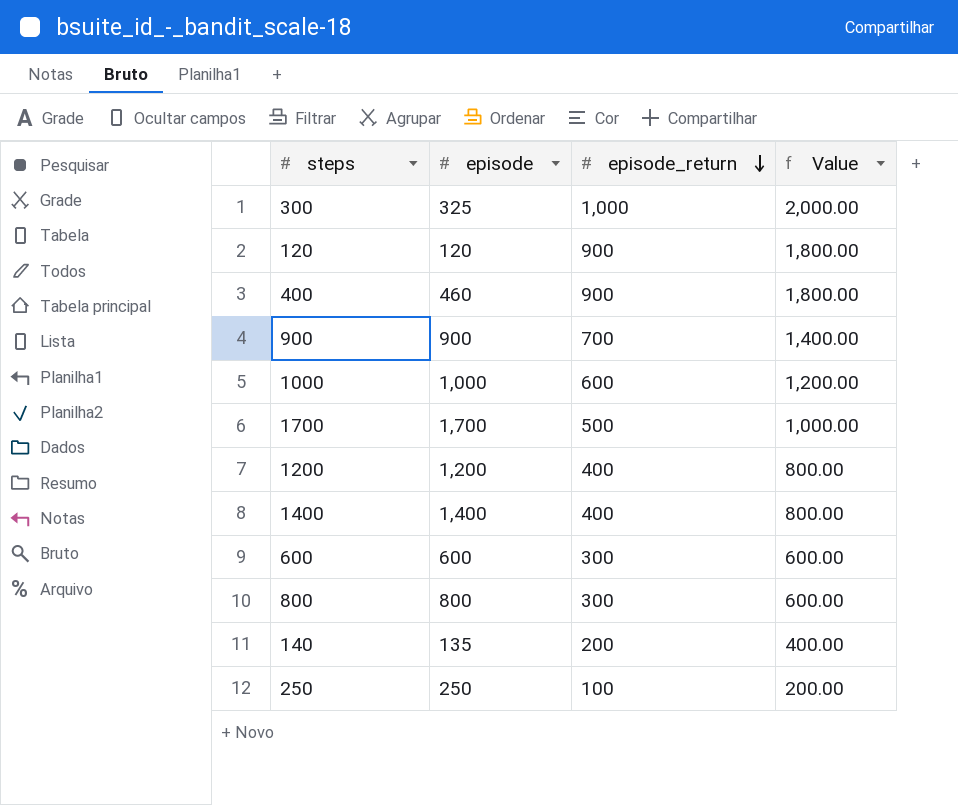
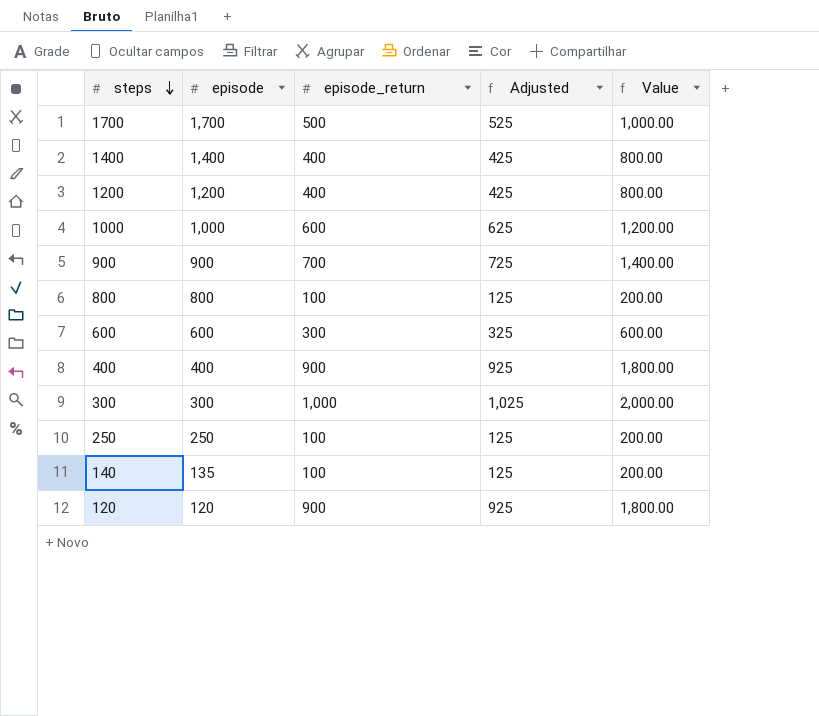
row order: episode_return descending -> steps descending
column Adjusted | formula: none -> [episode_return] + 25
800 | episode_return: 300 -> 100
800 | Value: 600.00 -> 200.00
400 | episode: 460 -> 400
300 | episode: 325 -> 300
140 | episode_return: 200 -> 100
140 | Value: 400.00 -> 200.00

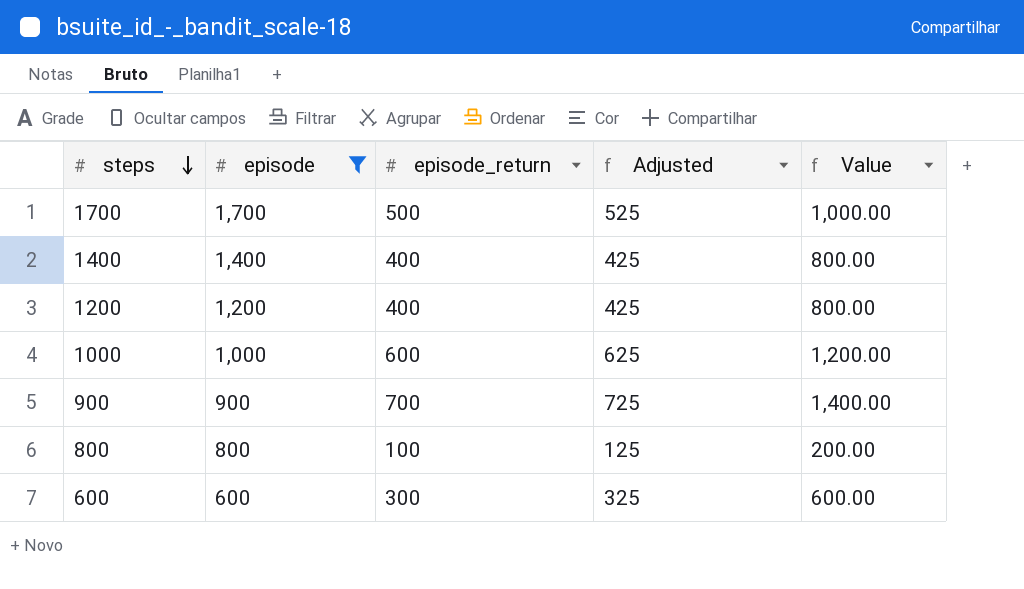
filter: none -> episode >= 600

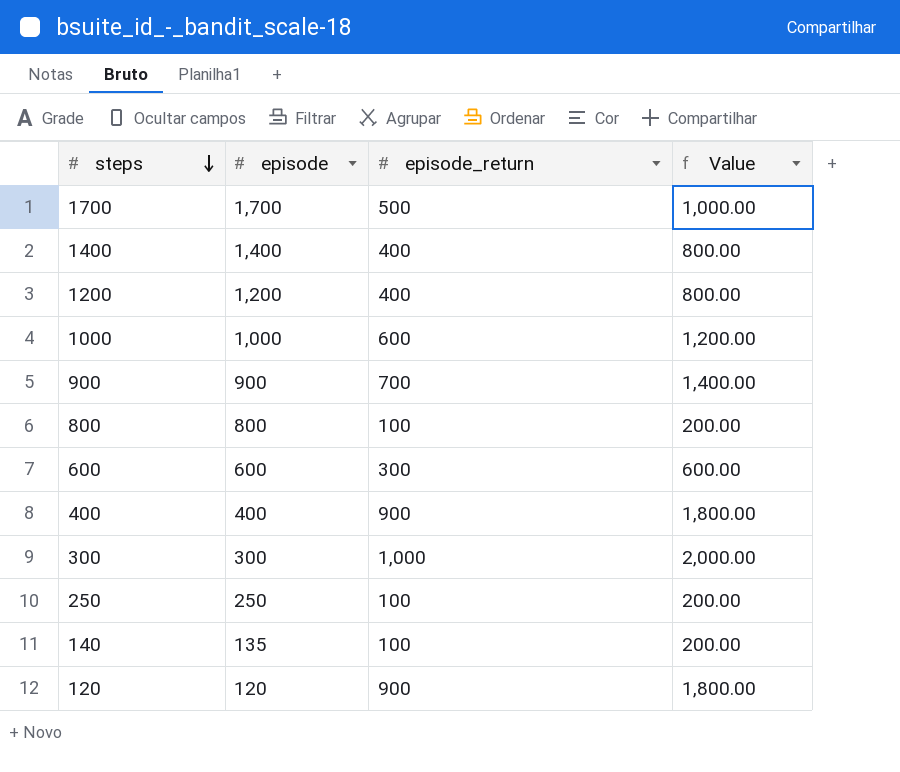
filter: episode >= 600 -> none
column Adjusted | formula: [episode_return] + 25 -> none

